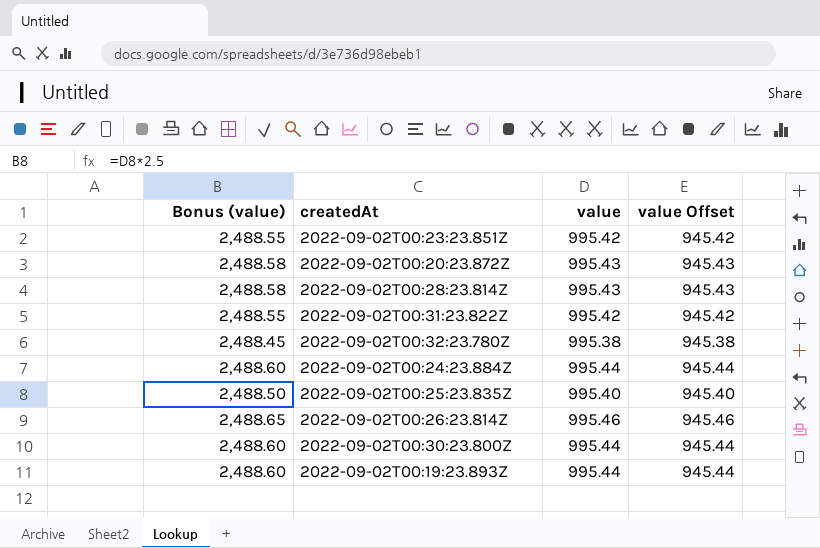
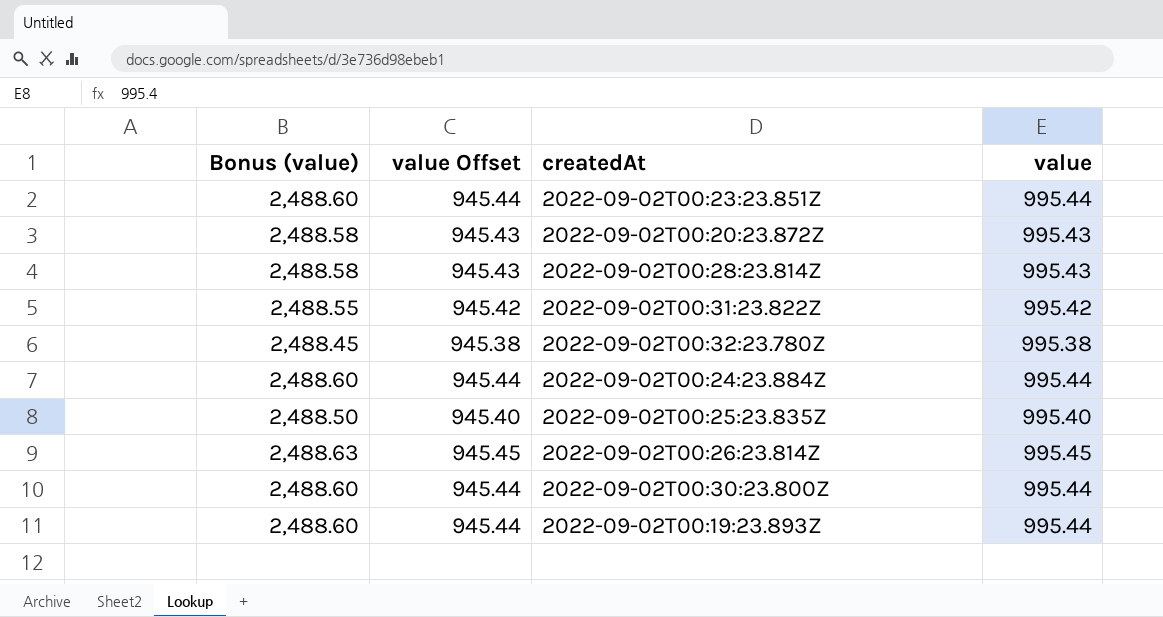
column value Offset | position: 4 -> 2
2022-09-02T00:23:23.851Z | Bonus (value): 2,488.55 -> 2,488.60
2022-09-02T00:23:23.851Z | value Offset: 945.42 -> 945.44
2022-09-02T00:23:23.851Z | value: 995.42 -> 995.44
2022-09-02T00:26:23.814Z | Bonus (value): 2,488.65 -> 2,488.63
2022-09-02T00:26:23.814Z | value Offset: 945.46 -> 945.45
2022-09-02T00:26:23.814Z | value: 995.46 -> 995.45

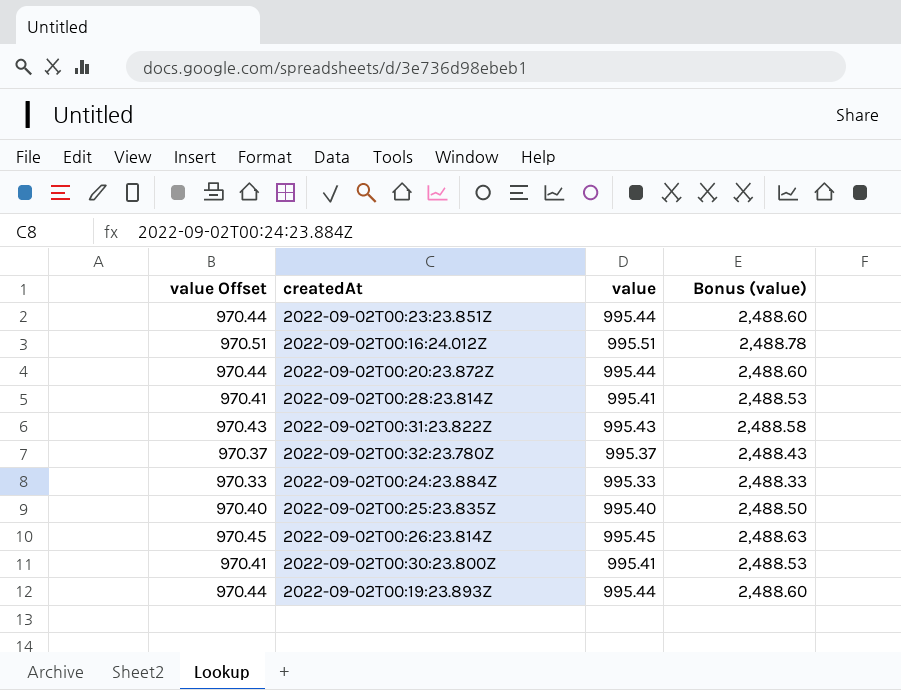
column value Offset | formula: [value] - 50 -> [value] - 25
column Bonus (value) | position: 1 -> 4
row 2022-09-02T00:16:24.012Z: none -> 970.51 | 995.51 | 2,488.78
2022-09-02T00:20:23.872Z | value: 995.43 -> 995.44
2022-09-02T00:20:23.872Z | Bonus (value): 2,488.58 -> 2,488.60
2022-09-02T00:28:23.814Z | value: 995.43 -> 995.41
2022-09-02T00:28:23.814Z | Bonus (value): 2,488.58 -> 2,488.53
2022-09-02T00:31:23.822Z | value: 995.42 -> 995.43
2022-09-02T00:31:23.822Z | Bonus (value): 2,488.55 -> 2,488.58
2022-09-02T00:32:23.780Z | value: 995.38 -> 995.37
2022-09-02T00:32:23.780Z | Bonus (value): 2,488.45 -> 2,488.43
2022-09-02T00:24:23.884Z | value: 995.44 -> 995.33
2022-09-02T00:24:23.884Z | Bonus (value): 2,488.60 -> 2,488.33
2022-09-02T00:30:23.800Z | value: 995.44 -> 995.41
2022-09-02T00:30:23.800Z | Bonus (value): 2,488.60 -> 2,488.53

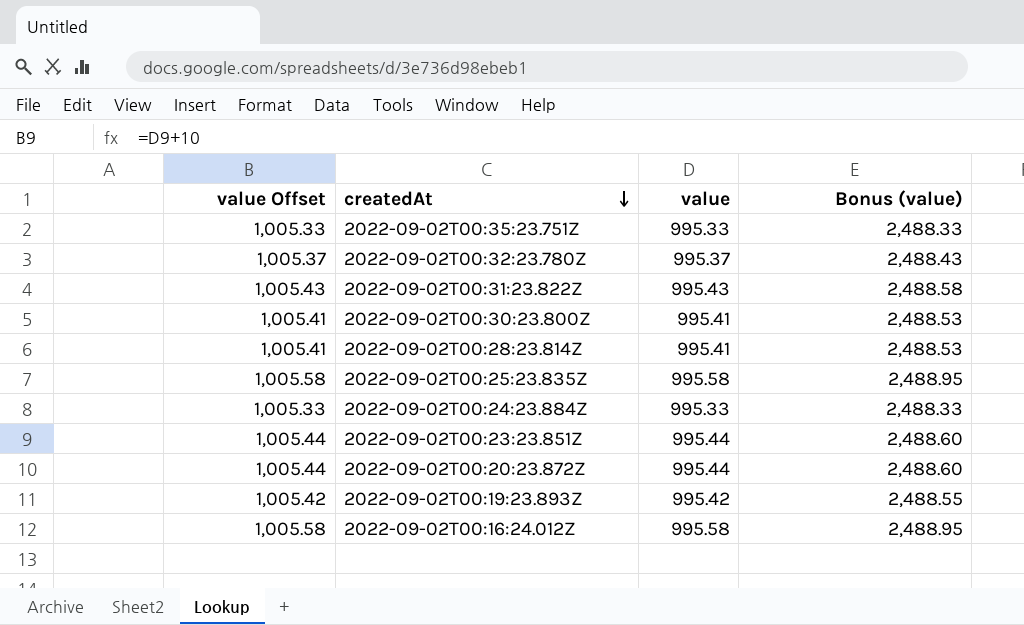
row order: none -> createdAt descending
column value Offset | formula: [value] - 25 -> [value] + 10
row 2022-09-02T00:26:23.814Z: 970.45 | 995.45 | 2,488.63 -> none
row 2022-09-02T00:35:23.751Z: none -> 1,005.33 | 995.33 | 2,488.33
2022-09-02T00:25:23.835Z | value: 995.40 -> 995.58
2022-09-02T00:25:23.835Z | Bonus (value): 2,488.50 -> 2,488.95
2022-09-02T00:19:23.893Z | value: 995.44 -> 995.42
2022-09-02T00:19:23.893Z | Bonus (value): 2,488.60 -> 2,488.55
2022-09-02T00:16:24.012Z | value: 995.51 -> 995.58
2022-09-02T00:16:24.012Z | Bonus (value): 2,488.78 -> 2,488.95

